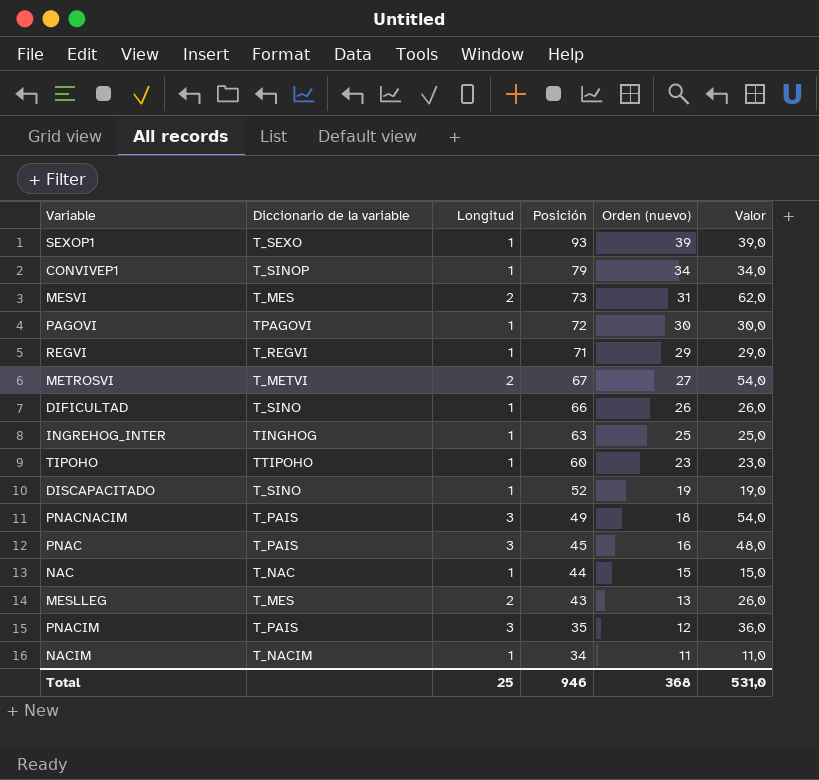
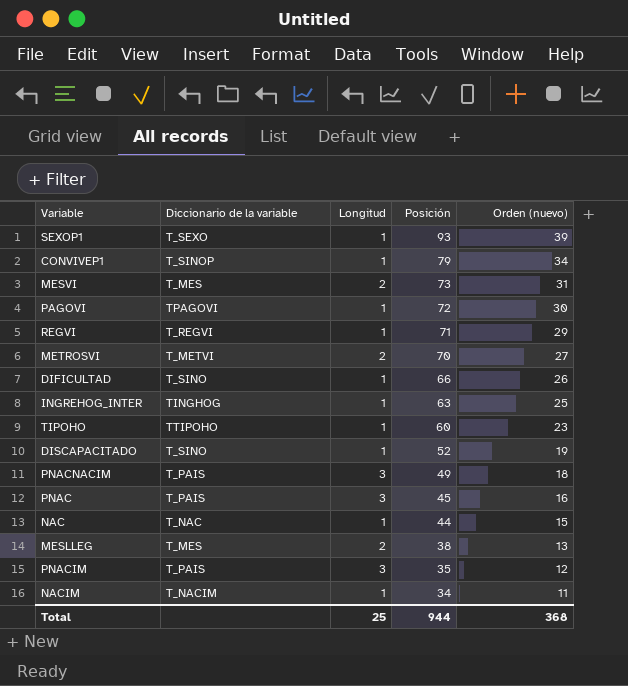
column Valor | formula: [Longitud] * [Orden (nuevo)] -> none
METROSVI | Posición: 67 -> 70
MESLLEG | Posición: 43 -> 38
Total | Posición: 946 -> 944

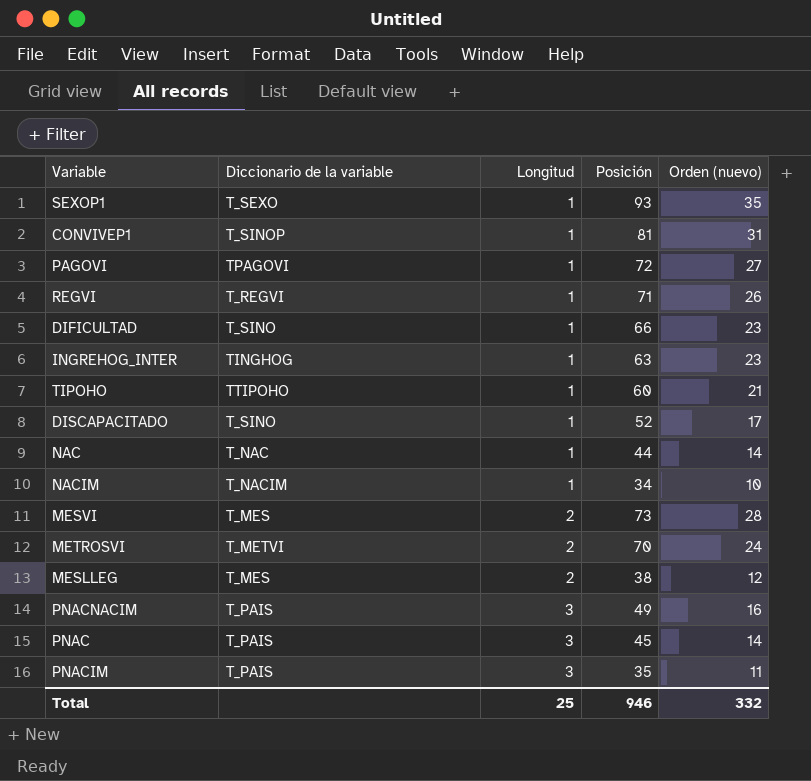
row order: Posición descending -> Longitud ascending
SEXOP1 | Orden (nuevo): 39 -> 35
CONVIVEP1 | Posición: 79 -> 81
CONVIVEP1 | Orden (nuevo): 34 -> 31
PAGOVI | Orden (nuevo): 30 -> 27
REGVI | Orden (nuevo): 29 -> 26
DIFICULTAD | Orden (nuevo): 26 -> 23
INGREHOG_INTER | Orden (nuevo): 25 -> 23
TIPOHO | Orden (nuevo): 23 -> 21
DISCAPACITADO | Orden (nuevo): 19 -> 17
NAC | Orden (nuevo): 15 -> 14
NACIM | Orden (nuevo): 11 -> 10
MESVI | Orden (nuevo): 31 -> 28
METROSVI | Orden (nuevo): 27 -> 24
MESLLEG | Orden (nuevo): 13 -> 12
PNACNACIM | Orden (nuevo): 18 -> 16
PNAC | Orden (nuevo): 16 -> 14
PNACIM | Orden (nuevo): 12 -> 11
Total | Posición: 944 -> 946
Total | Orden (nuevo): 368 -> 332

